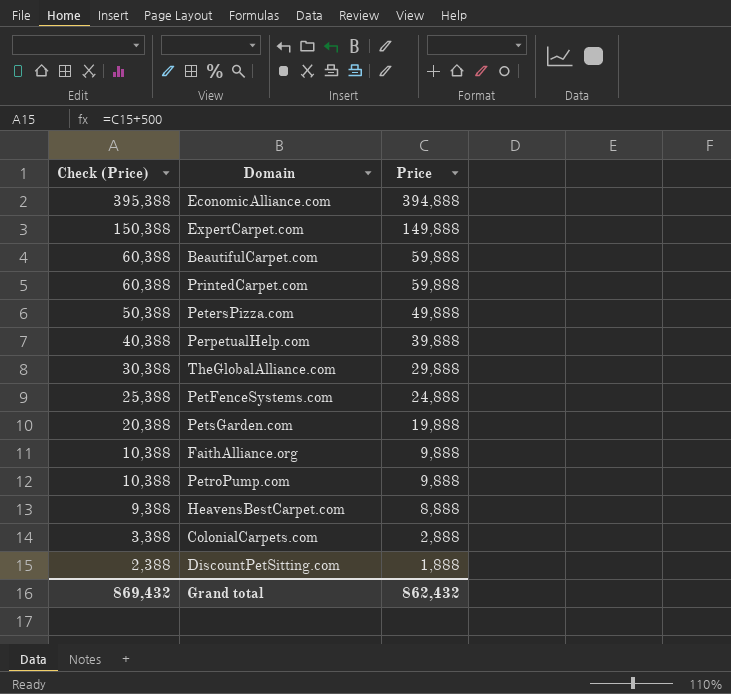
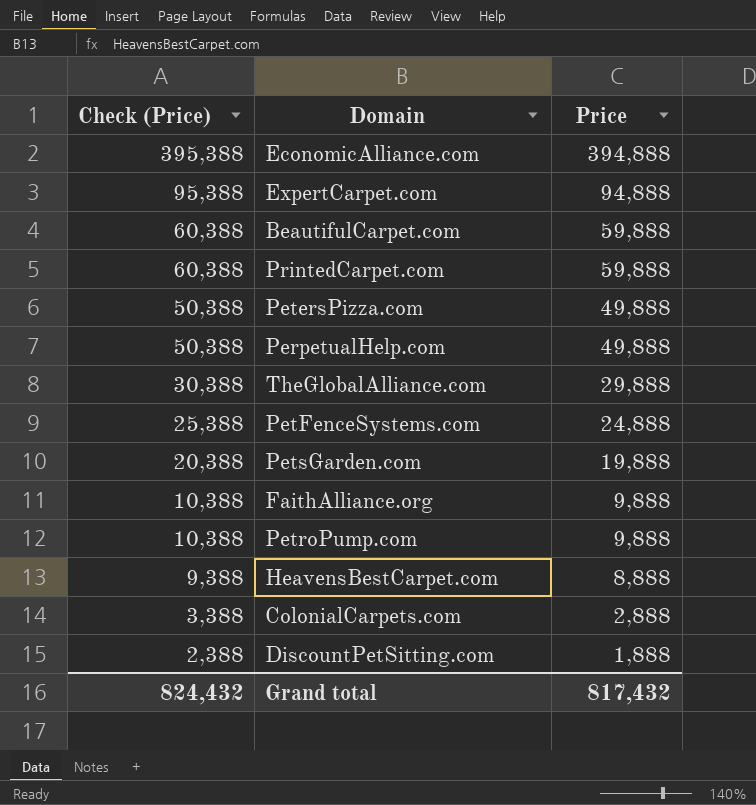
ExpertCarpet.com | Check (Price): 150,388 -> 95,388
ExpertCarpet.com | Price: 149,888 -> 94,888
PerpetualHelp.com | Check (Price): 40,388 -> 50,388
PerpetualHelp.com | Price: 39,888 -> 49,888
Grand total | Check (Price): 869,432 -> 824,432
Grand total | Price: 862,432 -> 817,432

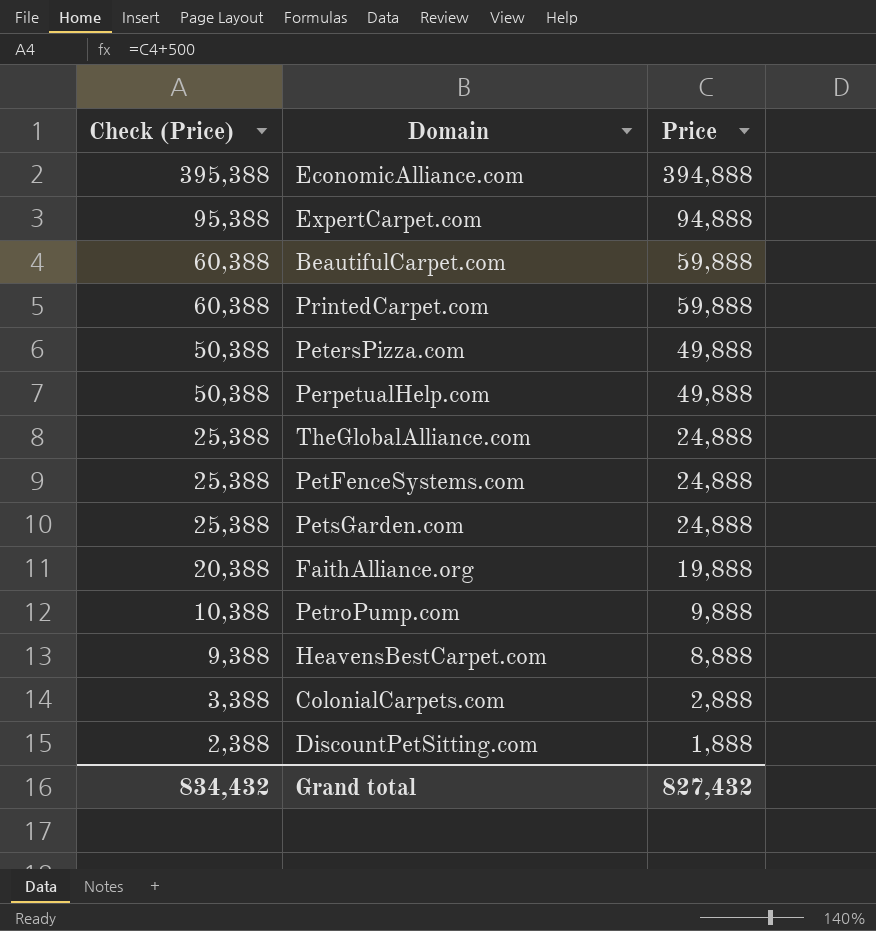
TheGlobalAlliance.com | Check (Price): 30,388 -> 25,388
TheGlobalAlliance.com | Price: 29,888 -> 24,888
PetsGarden.com | Check (Price): 20,388 -> 25,388
PetsGarden.com | Price: 19,888 -> 24,888
FaithAlliance.org | Check (Price): 10,388 -> 20,388
FaithAlliance.org | Price: 9,888 -> 19,888
Grand total | Check (Price): 824,432 -> 834,432
Grand total | Price: 817,432 -> 827,432

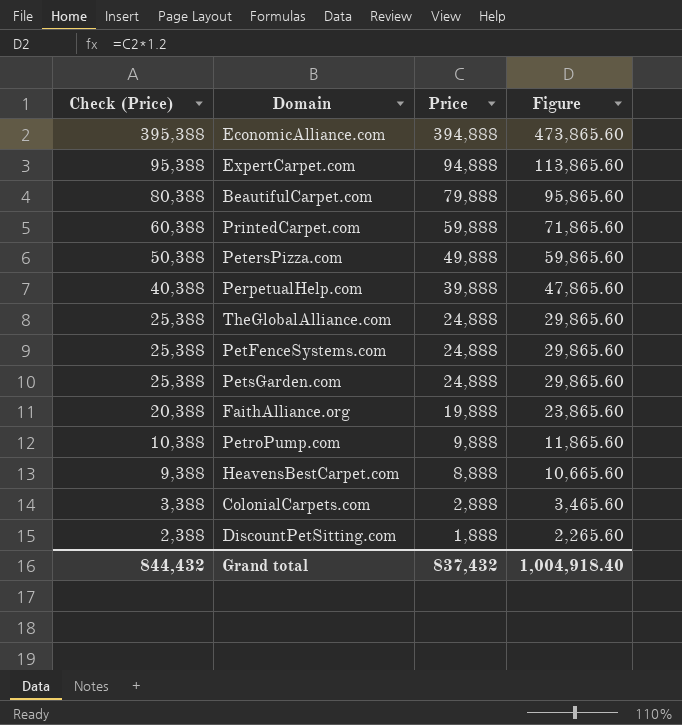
column Figure | formula: none -> [Price] * 1.2
BeautifulCarpet.com | Check (Price): 60,388 -> 80,388
BeautifulCarpet.com | Price: 59,888 -> 79,888
PerpetualHelp.com | Check (Price): 50,388 -> 40,388
PerpetualHelp.com | Price: 49,888 -> 39,888
Grand total | Check (Price): 834,432 -> 844,432
Grand total | Price: 827,432 -> 837,432

